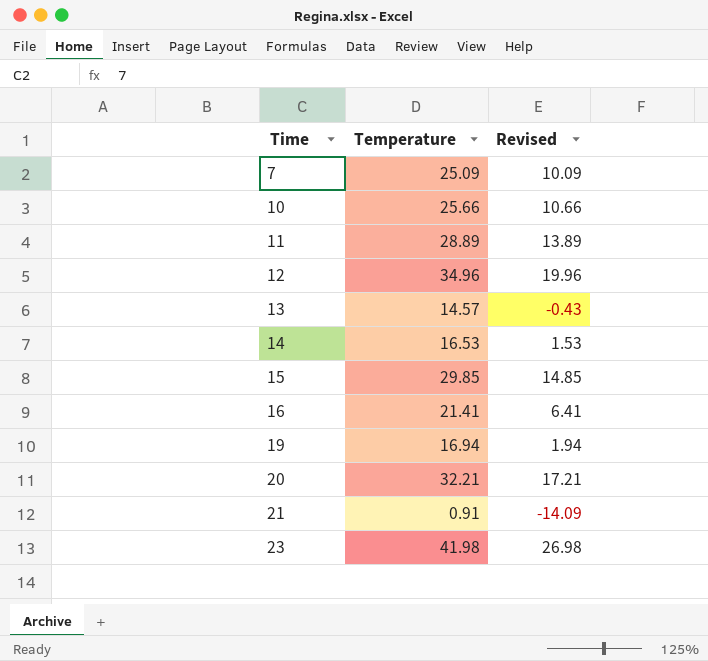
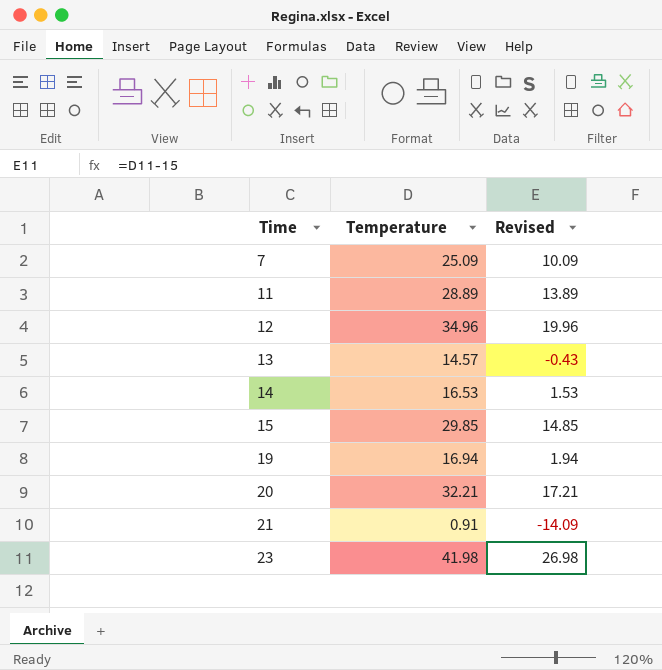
row 10: 25.66 | 10.66 -> none
row 16: 21.41 | 6.41 -> none

